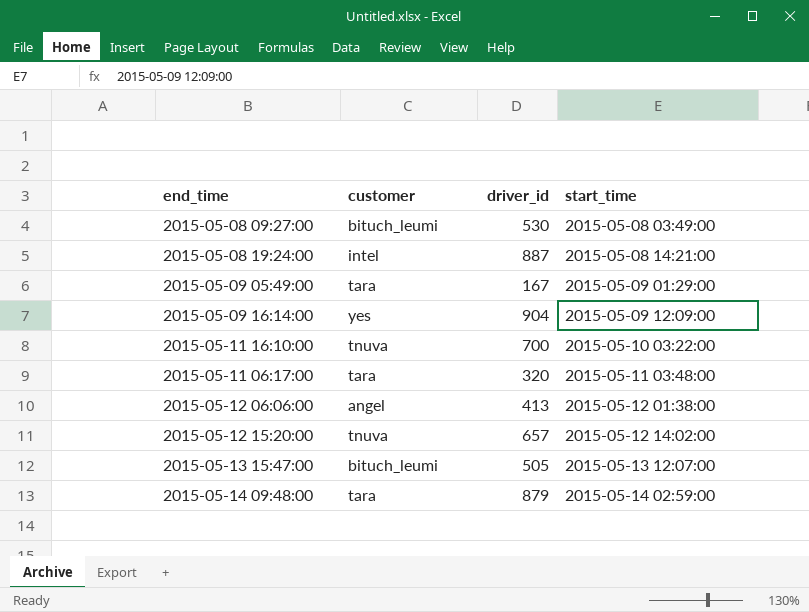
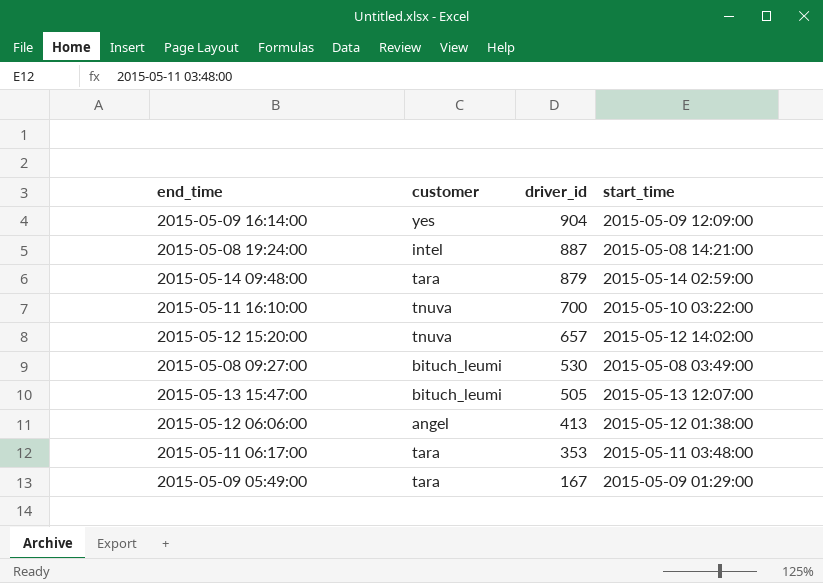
row order: start_time ascending -> driver_id descending
2015-05-11 06:17:00 | driver_id: 320 -> 353

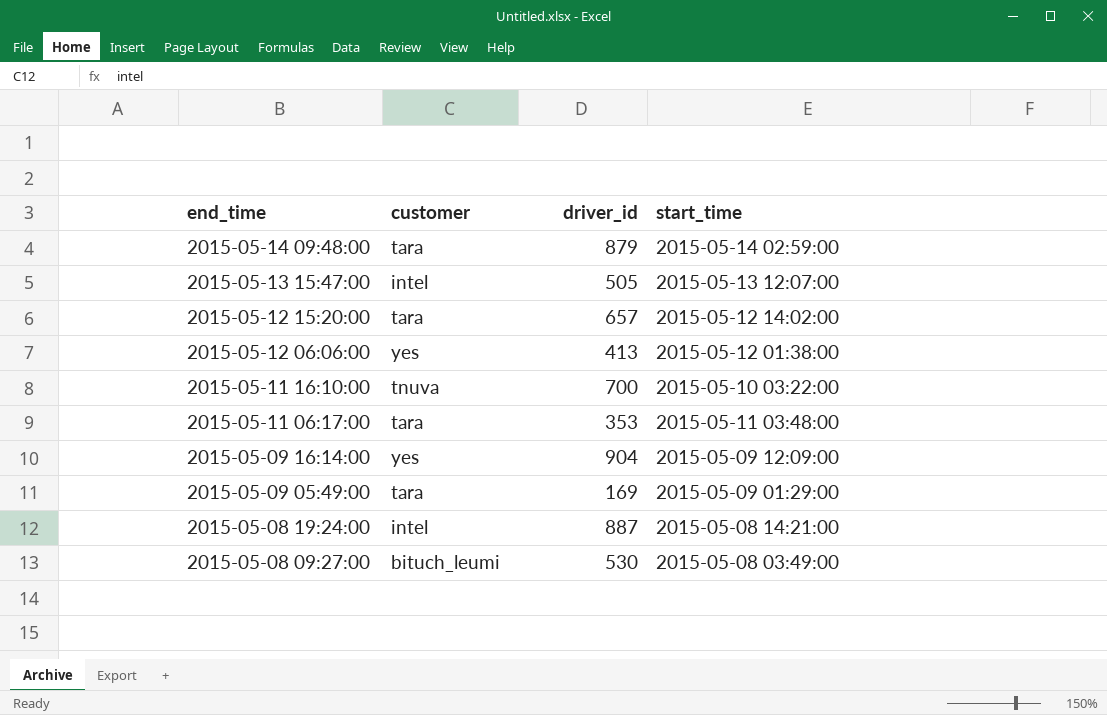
row order: driver_id descending -> end_time descending
2015-05-13 15:47:00 | customer: bituch_leumi -> intel
2015-05-12 15:20:00 | customer: tnuva -> tara
2015-05-12 06:06:00 | customer: angel -> yes
2015-05-09 05:49:00 | driver_id: 167 -> 169

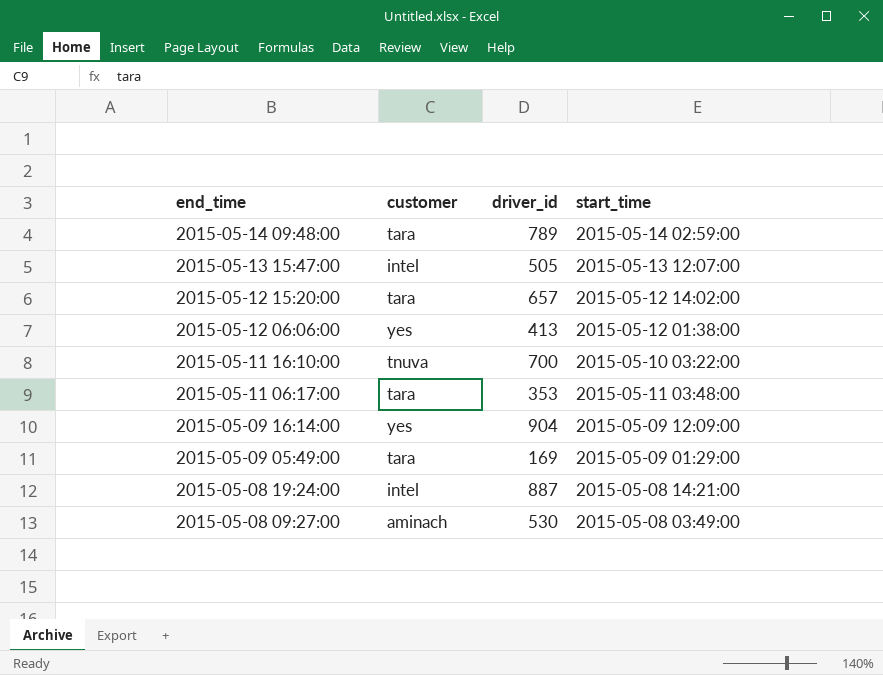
2015-05-14 09:48:00 | driver_id: 879 -> 789
2015-05-08 09:27:00 | customer: bituch_leumi -> aminach

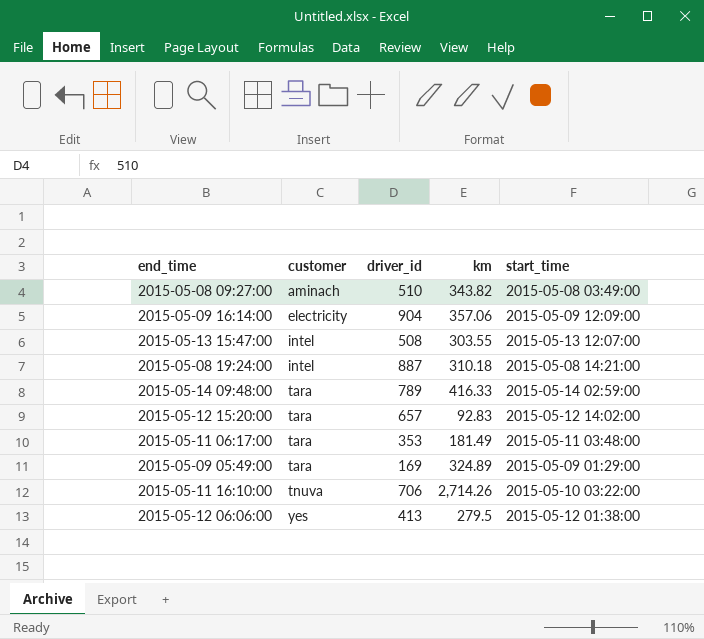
row order: end_time descending -> customer ascending
column km | position: none -> 4
2015-05-08 09:27:00 | driver_id: 530 -> 510
2015-05-09 16:14:00 | customer: yes -> electricity
2015-05-13 15:47:00 | driver_id: 505 -> 508
2015-05-11 16:10:00 | driver_id: 700 -> 706

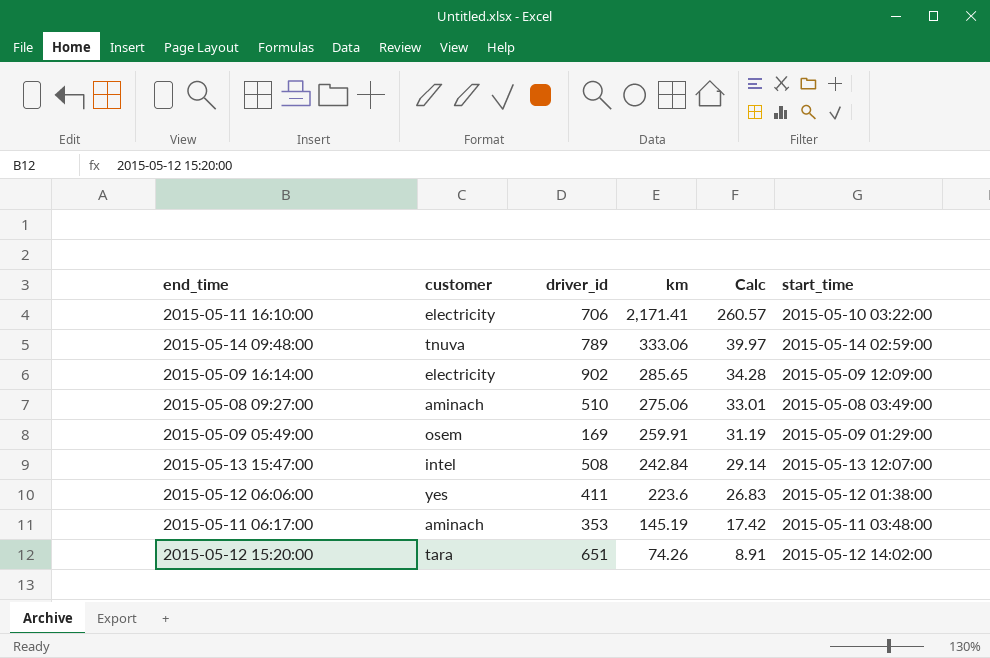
row order: customer ascending -> km descending
column Calc | formula: none -> [km] * 0.12
row 2015-05-08 19:24:00: intel | 887 | 310.18 | 2015-05-08 14:21:00 -> none
2015-05-11 16:10:00 | customer: tnuva -> electricity
2015-05-11 16:10:00 | km: 2,714.26 -> 2,171.41
2015-05-14 09:48:00 | customer: tara -> tnuva
2015-05-14 09:48:00 | km: 416.33 -> 333.06
2015-05-09 16:14:00 | driver_id: 904 -> 902
2015-05-09 16:14:00 | km: 357.06 -> 285.65
2015-05-08 09:27:00 | km: 343.82 -> 275.06
2015-05-09 05:49:00 | customer: tara -> osem
2015-05-09 05:49:00 | km: 324.89 -> 259.91
2015-05-13 15:47:00 | km: 303.55 -> 242.84
2015-05-12 06:06:00 | driver_id: 413 -> 411
2015-05-12 06:06:00 | km: 279.5 -> 223.6
2015-05-11 06:17:00 | customer: tara -> aminach
2015-05-11 06:17:00 | km: 181.49 -> 145.19
2015-05-12 15:20:00 | driver_id: 657 -> 651
2015-05-12 15:20:00 | km: 92.83 -> 74.26

